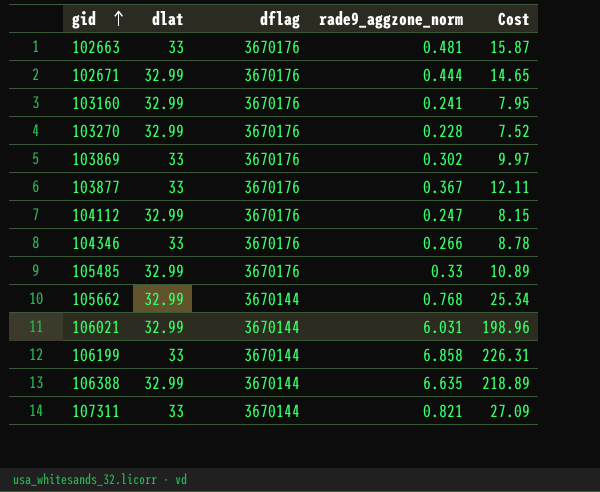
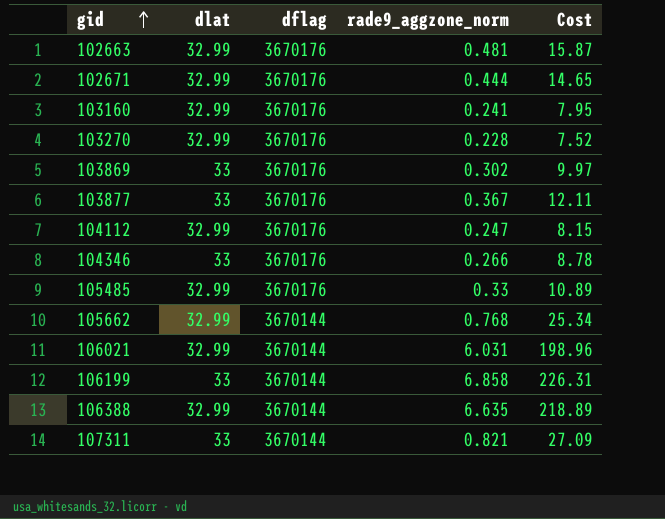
102663 | dlat: 33 -> 32.99

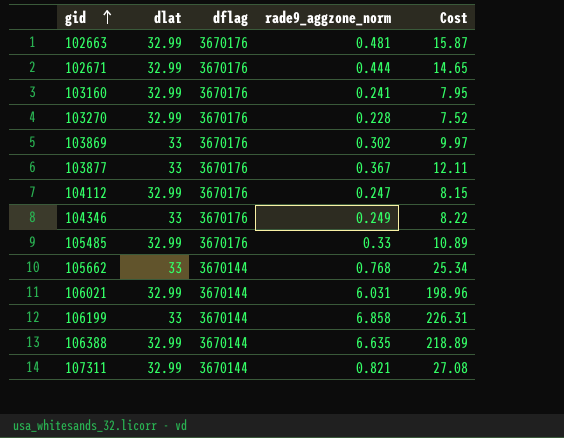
104346 | rade9_aggzone_norm: 0.266 -> 0.249
104346 | Cost: 8.78 -> 8.22
105662 | dlat: 32.99 -> 33
107311 | dlat: 33 -> 32.99
107311 | Cost: 27.09 -> 27.08

